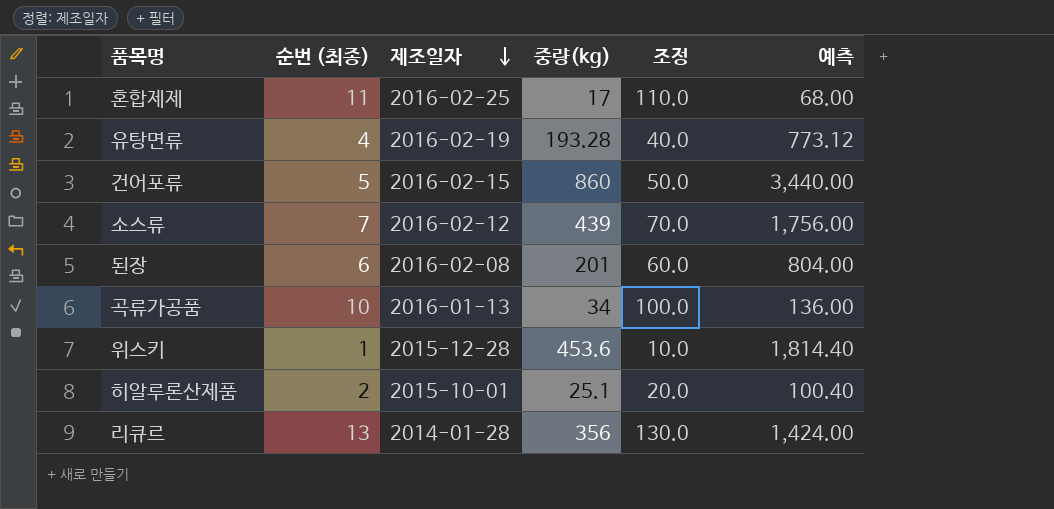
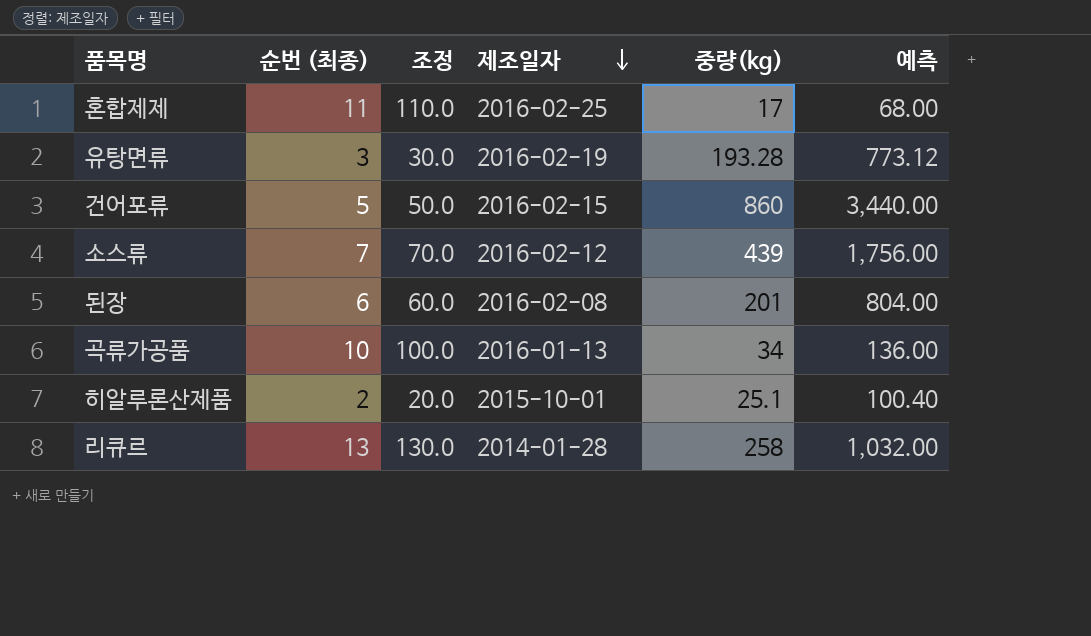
column 조정 | position: 5 -> 3
row 위스키: 1 | 2015-12-28 | 453.6 | 10.0 | 1,814.40 -> none
유탕면류 | 순번 (최종): 4 -> 3
유탕면류 | 조정: 40.0 -> 30.0
리큐르 | 중량(kg): 356 -> 258
리큐르 | 예측: 1,424.00 -> 1,032.00

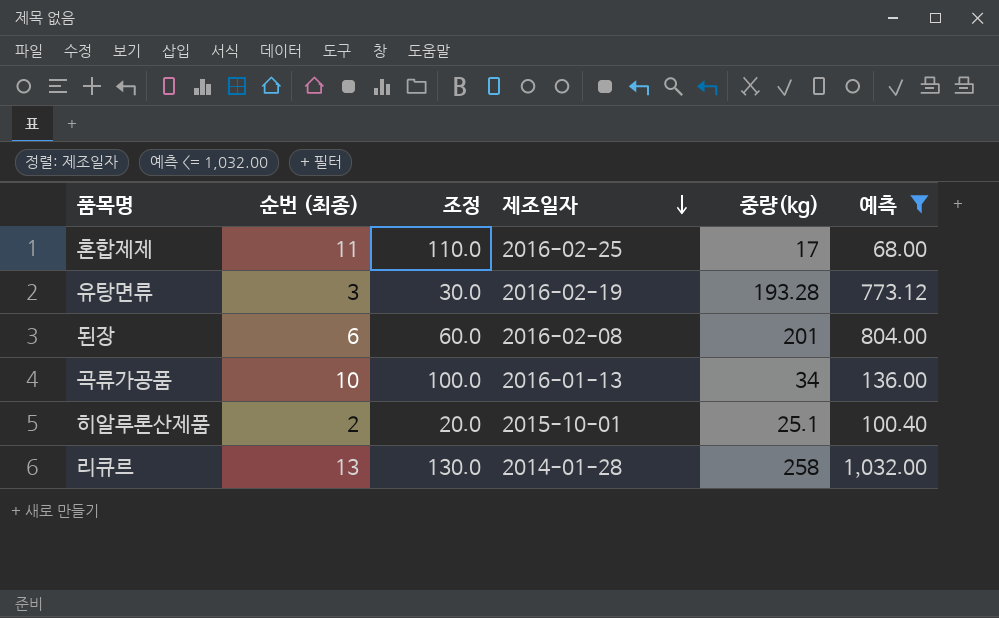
filter: none -> 예측 <= 1,032.00

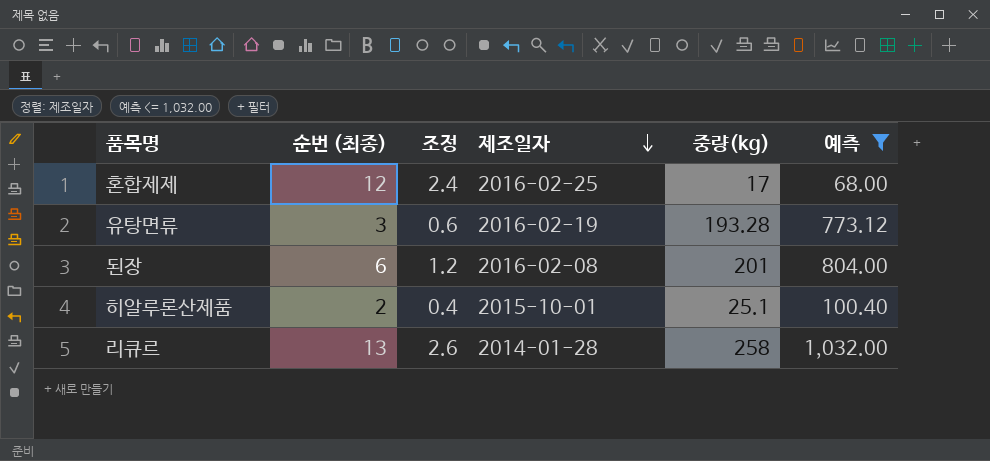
column 조정 | formula: [순번 (최종)] * 10 -> [순번 (최종)] * 0.2
row 곡류가공품: 10 | 100.0 | 2016-01-13 | 34 | 136.00 -> none
혼합제제 | 순번 (최종): 11 -> 12

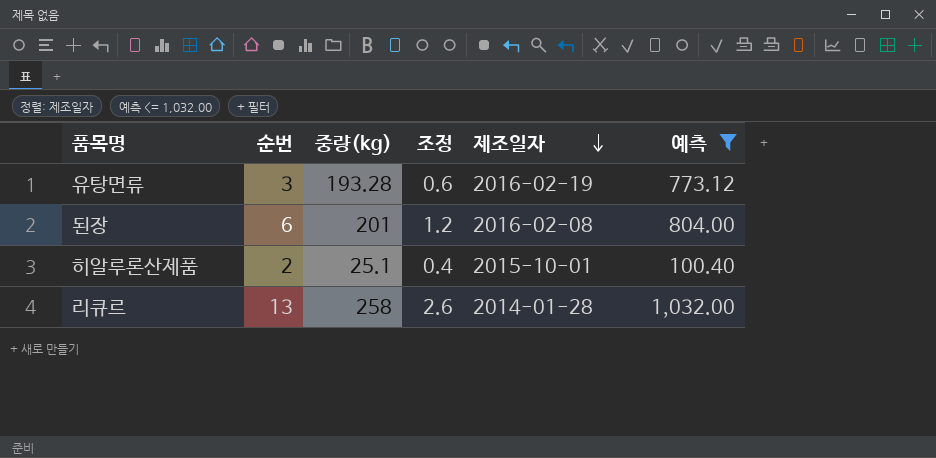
column name: 순번 (최종) -> 순번
column 중량(kg) | position: 5 -> 3
row 혼합제제: 12 | 2.4 | 2016-02-25 | 17 | 68.00 -> none

